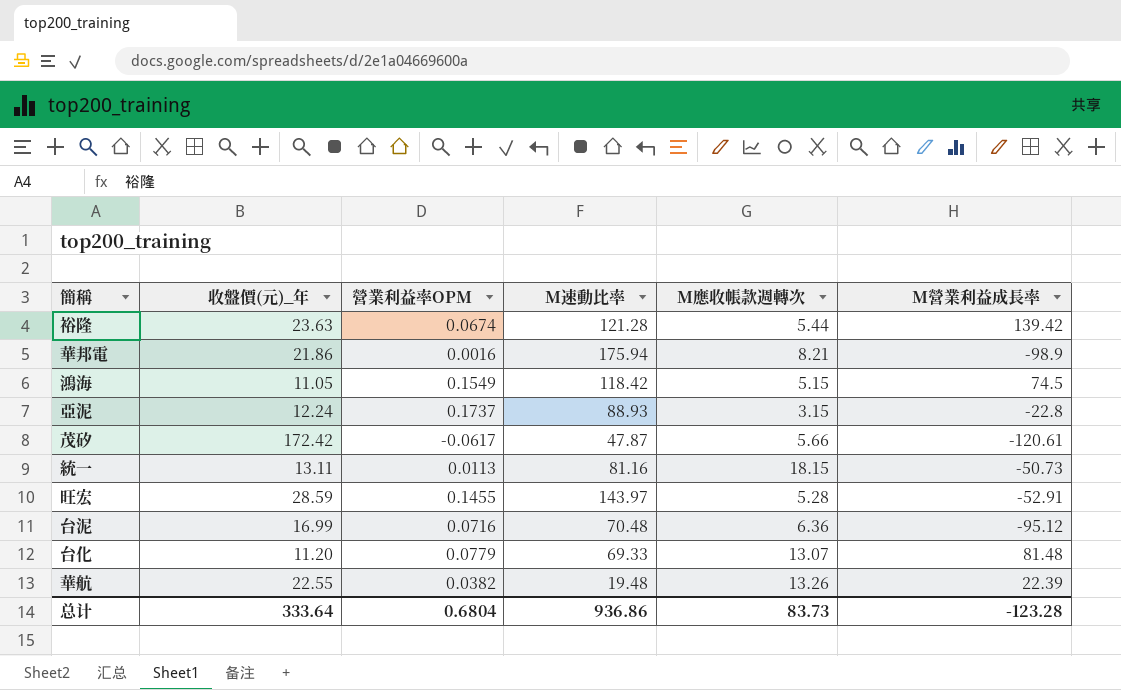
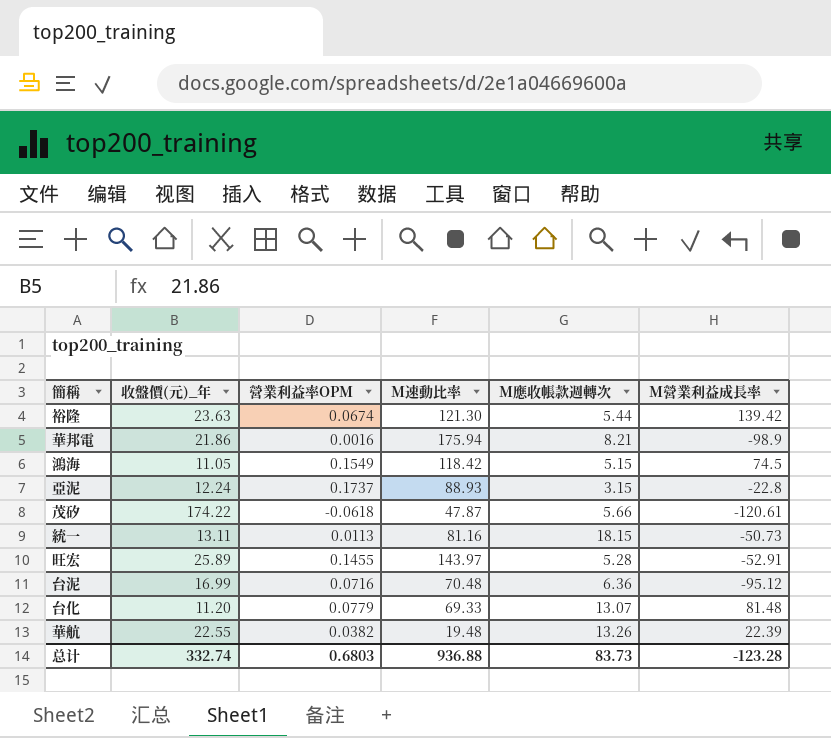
裕隆 | M速動比率: 121.28 -> 121.30
茂矽 | 收盤價(元)_年: 172.42 -> 174.22
茂矽 | 營業利益率OPM: -0.0617 -> -0.0618
旺宏 | 收盤價(元)_年: 28.59 -> 25.89
总计 | 收盤價(元)_年: 333.64 -> 332.74
总计 | 營業利益率OPM: 0.6804 -> 0.6803
总计 | M速動比率: 936.86 -> 936.88

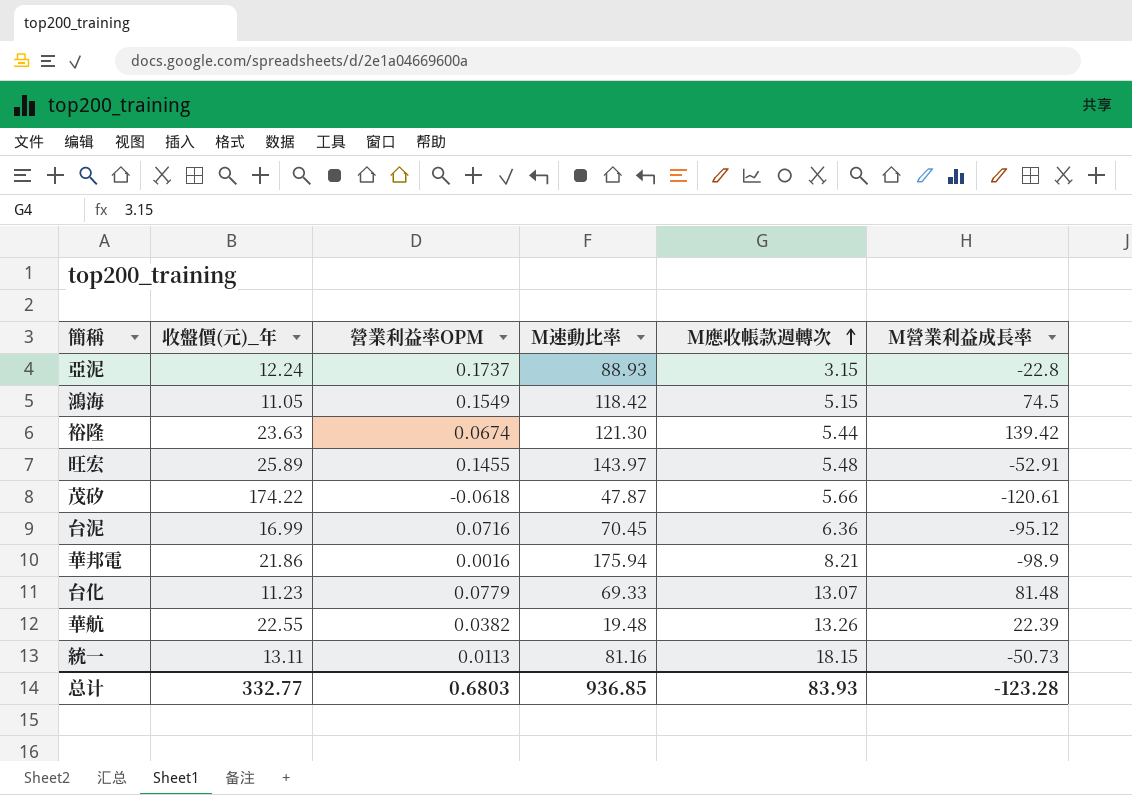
row order: none -> M應收帳款週轉次 ascending
旺宏 | M應收帳款週轉次: 5.28 -> 5.48
台泥 | M速動比率: 70.48 -> 70.45
台化 | 收盤價(元)_年: 11.20 -> 11.23
总计 | 收盤價(元)_年: 332.74 -> 332.77
总计 | M速動比率: 936.88 -> 936.85
总计 | M應收帳款週轉次: 83.73 -> 83.93

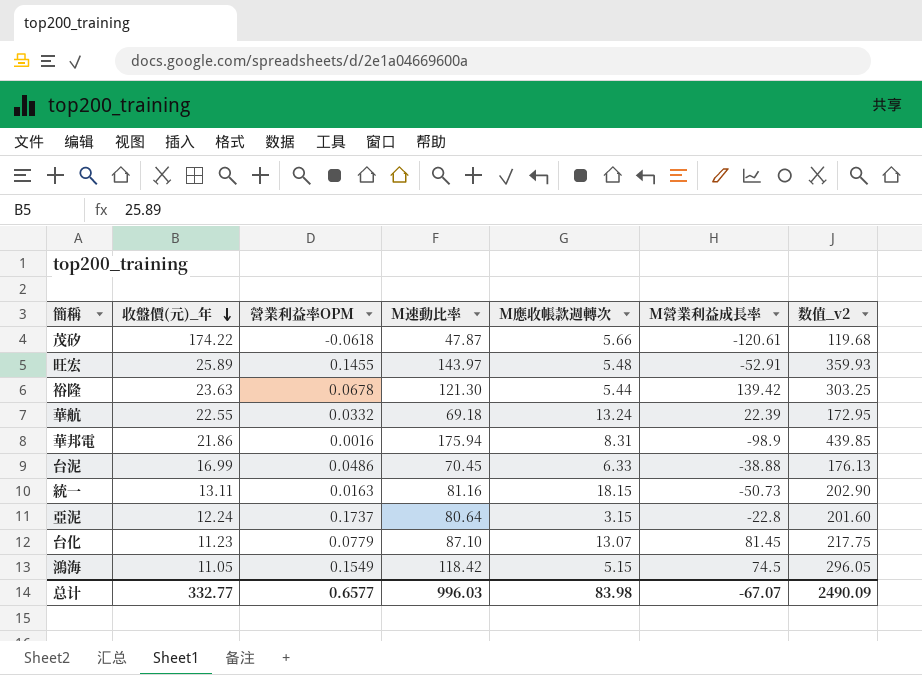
row order: M應收帳款週轉次 ascending -> 收盤價(元)_年 descending
column 数值_v2 | formula: none -> [M速動比率] * 2.5
裕隆 | 營業利益率OPM: 0.0674 -> 0.0678
華航 | 營業利益率OPM: 0.0382 -> 0.0332
華航 | M速動比率: 19.48 -> 69.18
華航 | M應收帳款週轉次: 13.26 -> 13.24
華邦電 | M應收帳款週轉次: 8.21 -> 8.31
台泥 | 營業利益率OPM: 0.0716 -> 0.0486
台泥 | M應收帳款週轉次: 6.36 -> 6.33
台泥 | M營業利益成長率: -95.12 -> -38.88
統一 | 營業利益率OPM: 0.0113 -> 0.0163
亞泥 | M速動比率: 88.93 -> 80.64
台化 | M速動比率: 69.33 -> 87.10
台化 | M營業利益成長率: 81.48 -> 81.45
总计 | 營業利益率OPM: 0.6803 -> 0.6577
总计 | M速動比率: 936.85 -> 996.03
总计 | M應收帳款週轉次: 83.93 -> 83.98
总计 | M營業利益成長率: -123.28 -> -67.07

